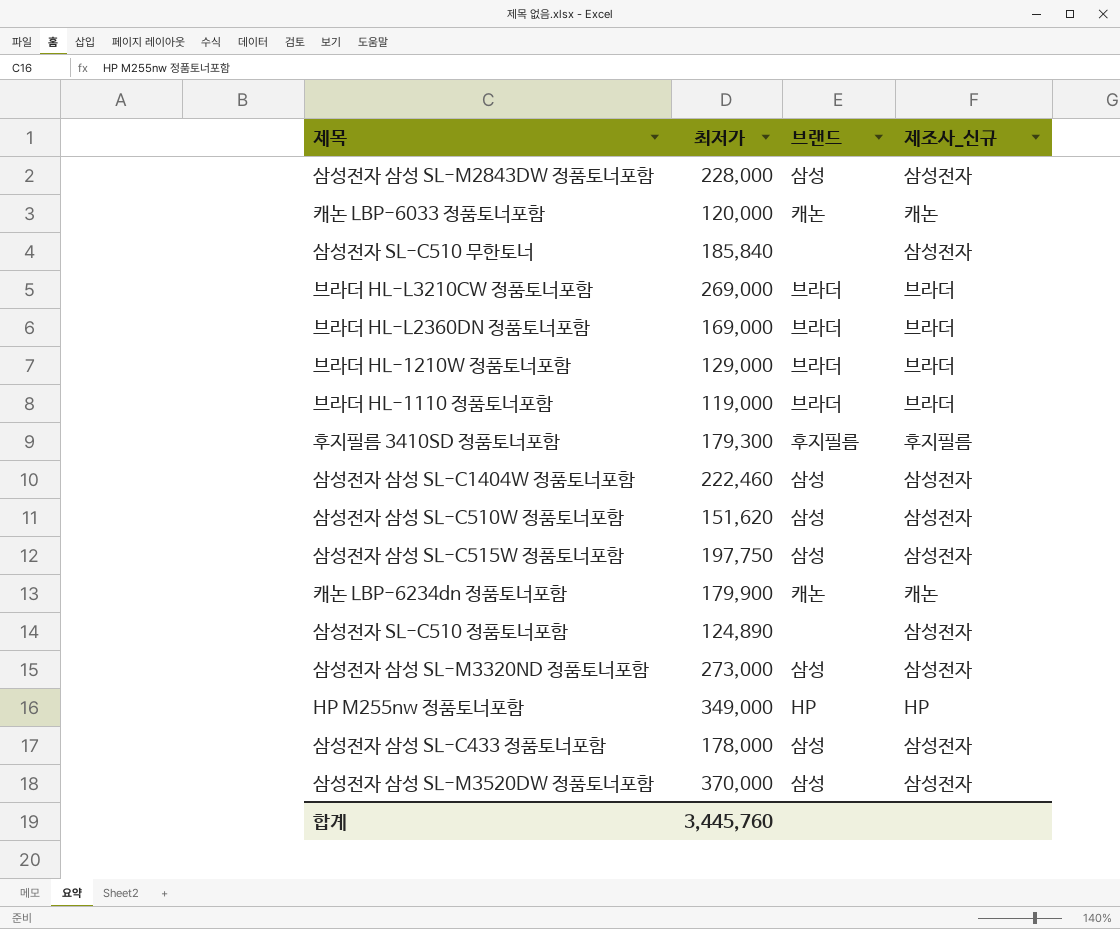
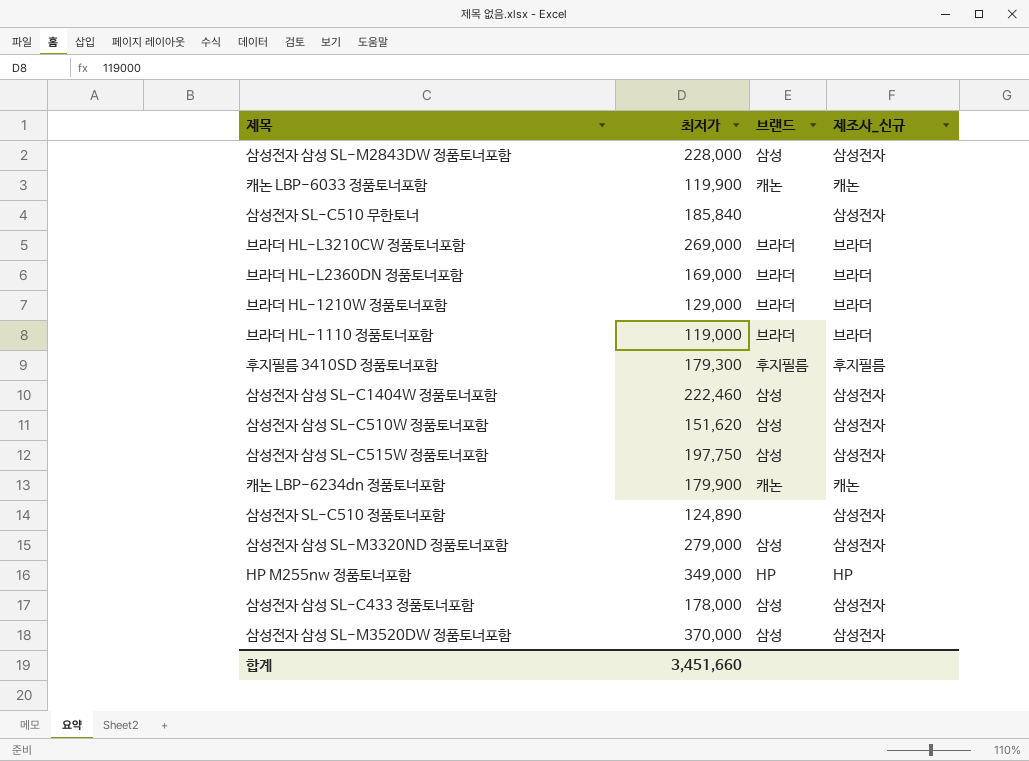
캐논 LBP-6033 정품토너포함 | 최저가: 120,000 -> 119,900
삼성전자 삼성 SL-M3320ND 정품토너포함 | 최저가: 273,000 -> 279,000
합계 | 최저가: 3,445,760 -> 3,451,660

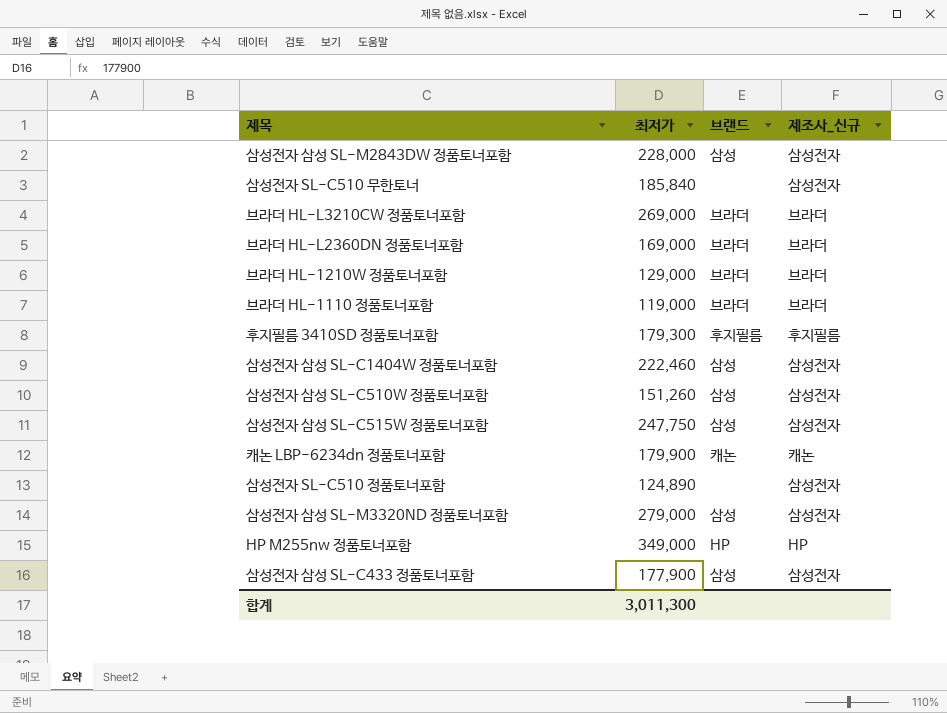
row 캐논 LBP-6033 정품토너포함: 119,900 | 캐논 | 캐논 -> none
row 삼성전자 삼성 SL-M3520DW 정품토너포함: 370,000 | 삼성 | 삼성전자 -> none
삼성전자 삼성 SL-C510W 정품토너포함 | 최저가: 151,620 -> 151,260
삼성전자 삼성 SL-C515W 정품토너포함 | 최저가: 197,750 -> 247,750
삼성전자 삼성 SL-C433 정품토너포함 | 최저가: 178,000 -> 177,900
합계 | 최저가: 3,451,660 -> 3,011,300

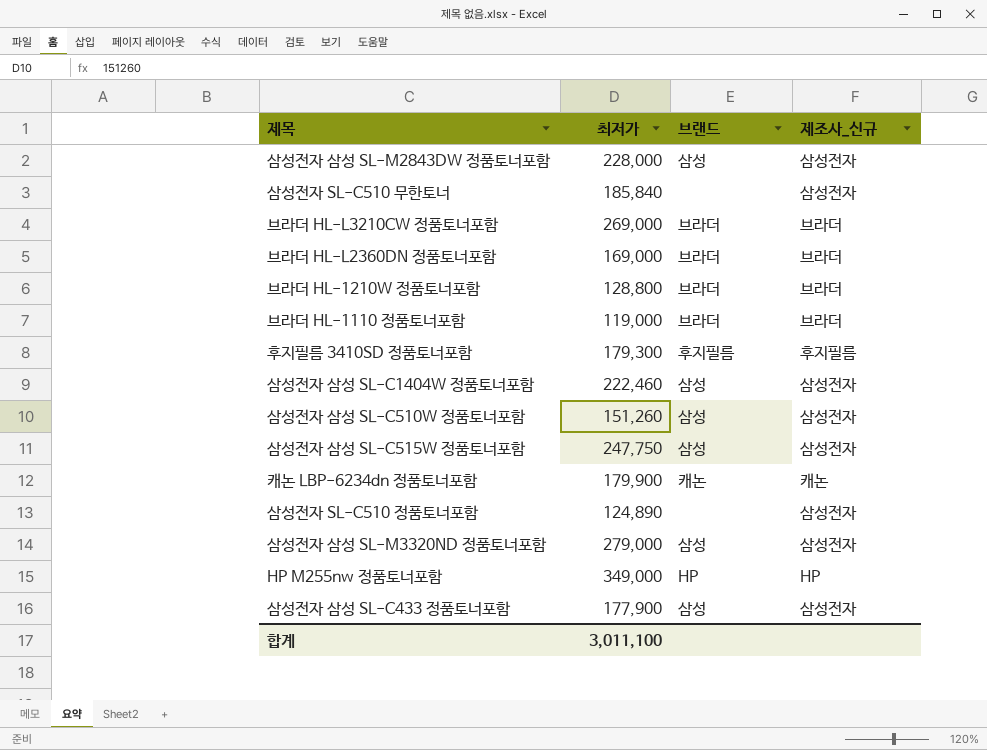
브라더 HL-1210W 정품토너포함 | 최저가: 129,000 -> 128,800
합계 | 최저가: 3,011,300 -> 3,011,100

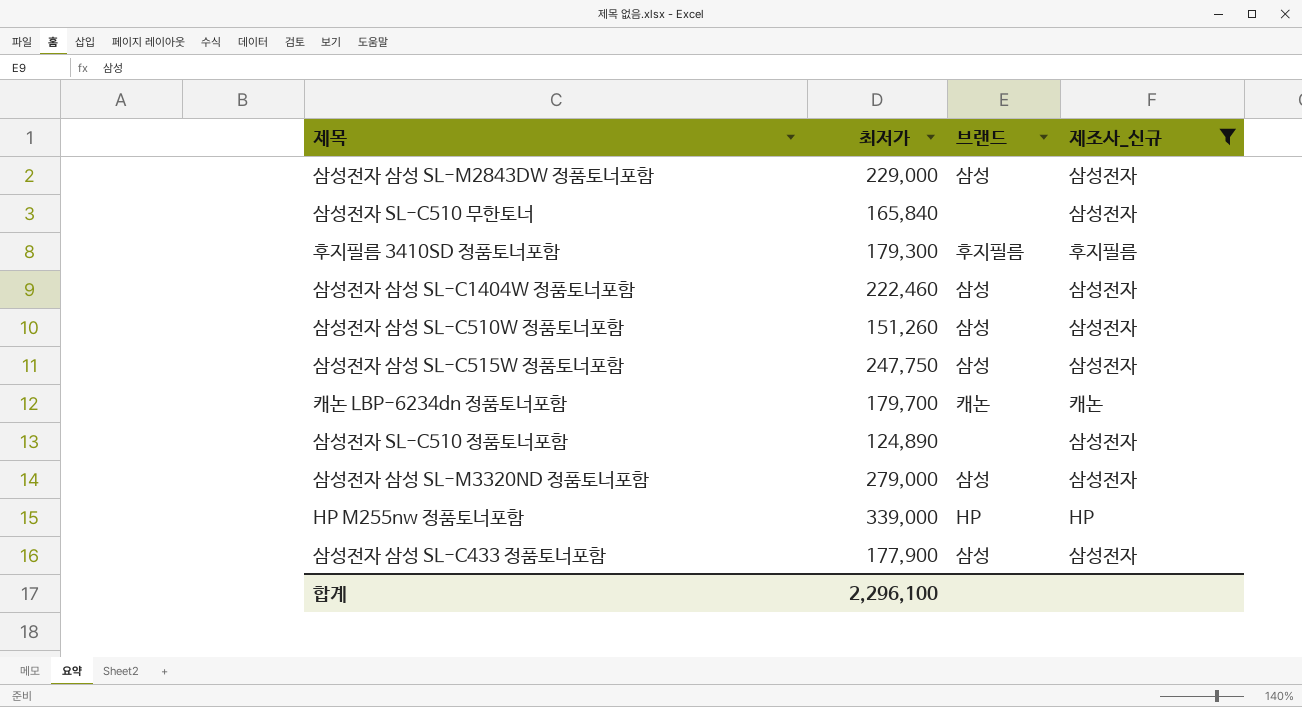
filter: none -> 제조사_신규 != 브라더
삼성전자 삼성 SL-M2843DW 정품토너포함 | 최저가: 228,000 -> 229,000
삼성전자 SL-C510 무한토너 | 최저가: 185,840 -> 165,840
캐논 LBP-6234dn 정품토너포함 | 최저가: 179,900 -> 179,700
HP M255nw 정품토너포함 | 최저가: 349,000 -> 339,000
합계 | 최저가: 3,011,100 -> 2,296,100

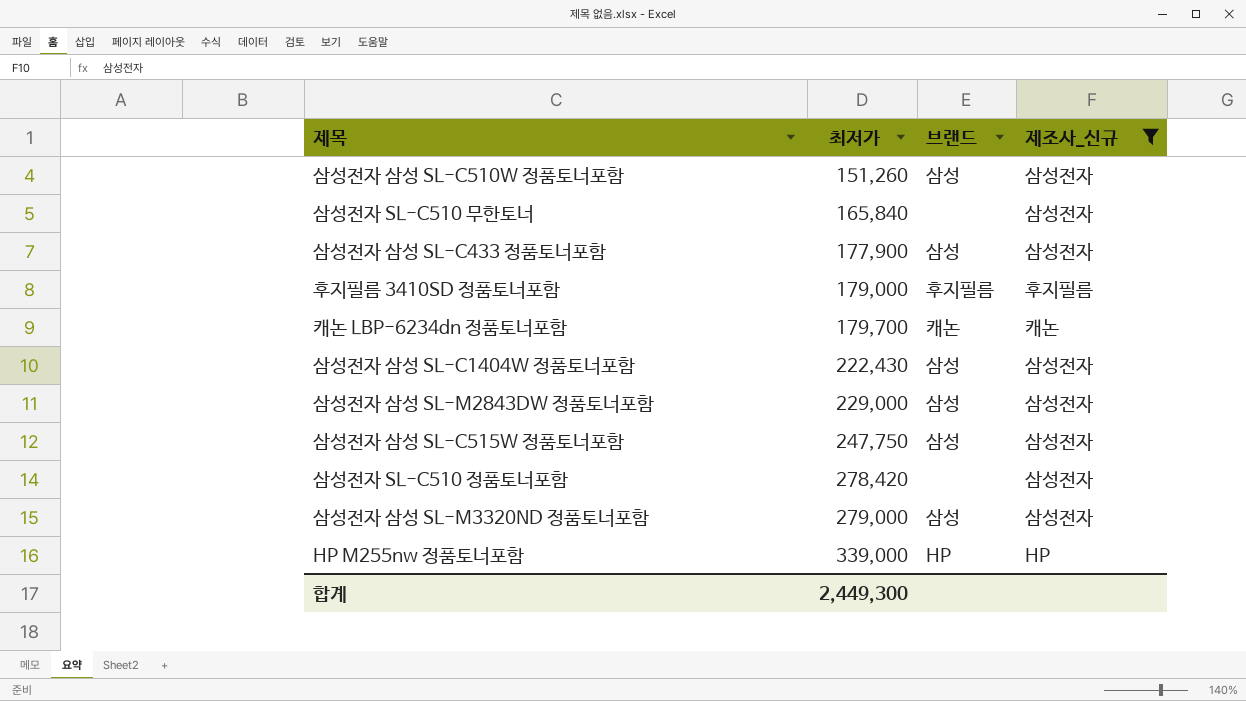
row order: none -> 최저가 ascending
후지필름 3410SD 정품토너포함 | 최저가: 179,300 -> 179,000
삼성전자 삼성 SL-C1404W 정품토너포함 | 최저가: 222,460 -> 222,430
삼성전자 SL-C510 정품토너포함 | 최저가: 124,890 -> 278,420
합계 | 최저가: 2,296,100 -> 2,449,300

